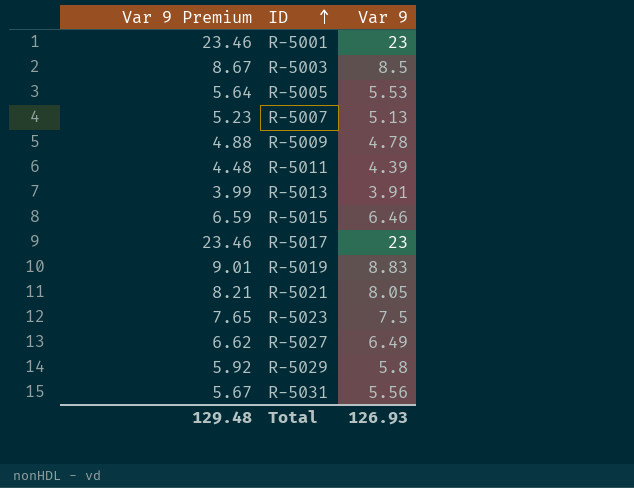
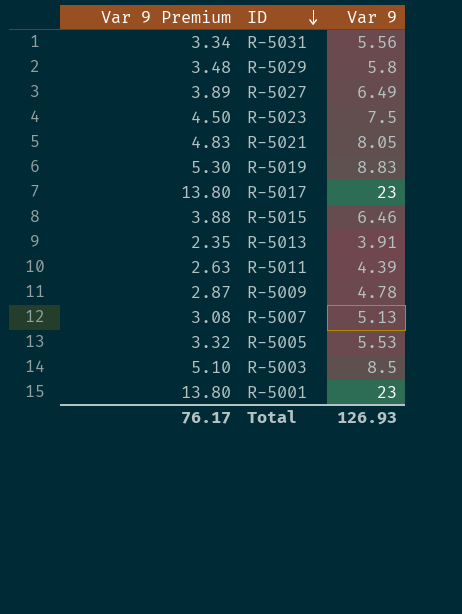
row order: ID ascending -> ID descending
column Var 9 Premium | formula: [Var 9] * 1.02 -> [Var 9] * 0.6
Total | Var 9 Premium: 129.48 -> 76.17

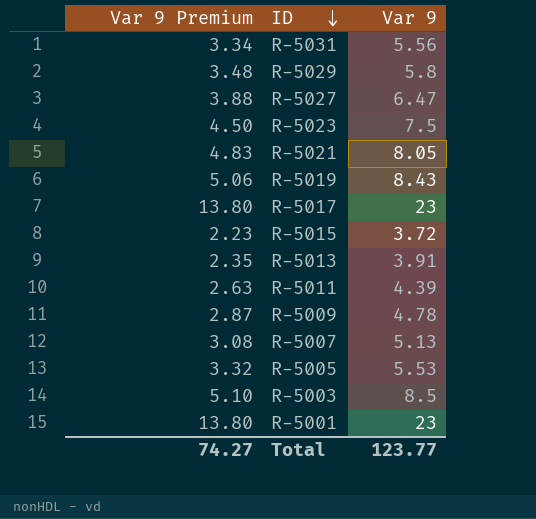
R-5027 | Var 9 Premium: 3.89 -> 3.88
R-5027 | Var 9: 6.49 -> 6.47
R-5019 | Var 9 Premium: 5.30 -> 5.06
R-5019 | Var 9: 8.83 -> 8.43
R-5015 | Var 9 Premium: 3.88 -> 2.23
R-5015 | Var 9: 6.46 -> 3.72
Total | Var 9 Premium: 76.17 -> 74.27
Total | Var 9: 126.93 -> 123.77

